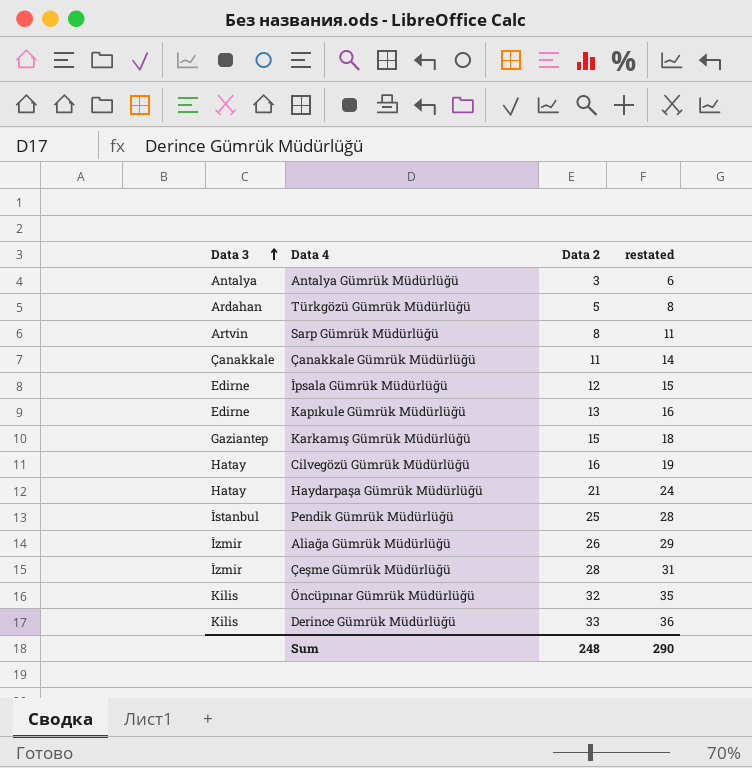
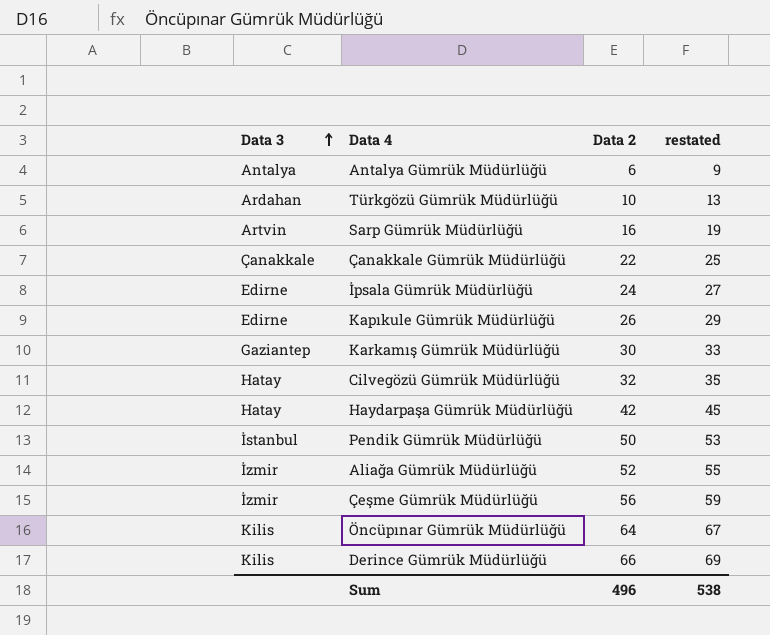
Antalya Gümrük Müdürlüğü | Data 2: 3 -> 6
Antalya Gümrük Müdürlüğü | restated: 6 -> 9
Türkgözü Gümrük Müdürlüğü | Data 2: 5 -> 10
Türkgözü Gümrük Müdürlüğü | restated: 8 -> 13
Sarp Gümrük Müdürlüğü | Data 2: 8 -> 16
Sarp Gümrük Müdürlüğü | restated: 11 -> 19
Çanakkale Gümrük Müdürlüğü | Data 2: 11 -> 22
Çanakkale Gümrük Müdürlüğü | restated: 14 -> 25
İpsala Gümrük Müdürlüğü | Data 2: 12 -> 24
İpsala Gümrük Müdürlüğü | restated: 15 -> 27
Kapıkule Gümrük Müdürlüğü | Data 2: 13 -> 26
Kapıkule Gümrük Müdürlüğü | restated: 16 -> 29
Karkamış Gümrük Müdürlüğü | Data 2: 15 -> 30
Karkamış Gümrük Müdürlüğü | restated: 18 -> 33
Cilvegözü Gümrük Müdürlüğü | Data 2: 16 -> 32
Cilvegözü Gümrük Müdürlüğü | restated: 19 -> 35
Haydarpaşa Gümrük Müdürlüğü | Data 2: 21 -> 42
Haydarpaşa Gümrük Müdürlüğü | restated: 24 -> 45
Pendik Gümrük Müdürlüğü | Data 2: 25 -> 50
Pendik Gümrük Müdürlüğü | restated: 28 -> 53
Aliağa Gümrük Müdürlüğü | Data 2: 26 -> 52
Aliağa Gümrük Müdürlüğü | restated: 29 -> 55
Çeşme Gümrük Müdürlüğü | Data 2: 28 -> 56
Çeşme Gümrük Müdürlüğü | restated: 31 -> 59
Öncüpınar Gümrük Müdürlüğü | Data 2: 32 -> 64
Öncüpınar Gümrük Müdürlüğü | restated: 35 -> 67
Derince Gümrük Müdürlüğü | Data 2: 33 -> 66
Derince Gümrük Müdürlüğü | restated: 36 -> 69
Sum | Data 2: 248 -> 496
Sum | restated: 290 -> 538

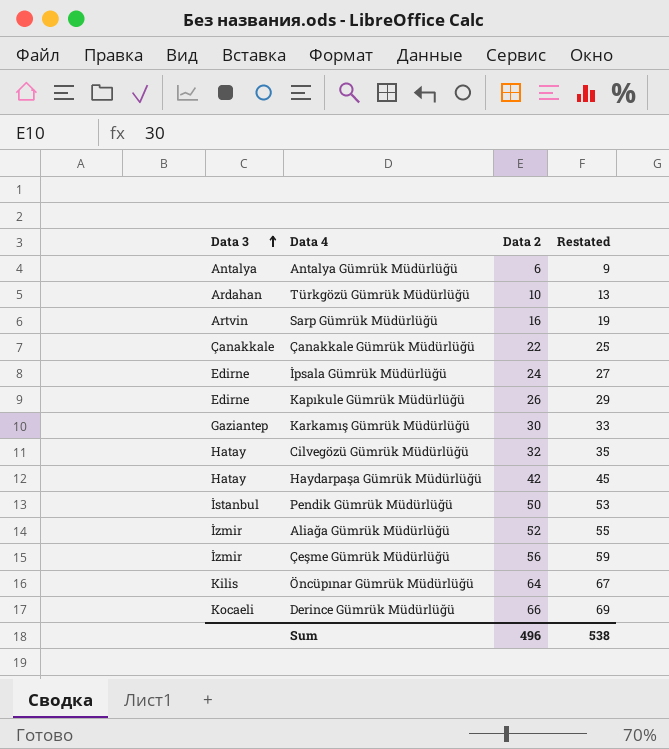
column name: restated -> Restated
Derince Gümrük Müdürlüğü | Data 3: Kilis -> Kocaeli

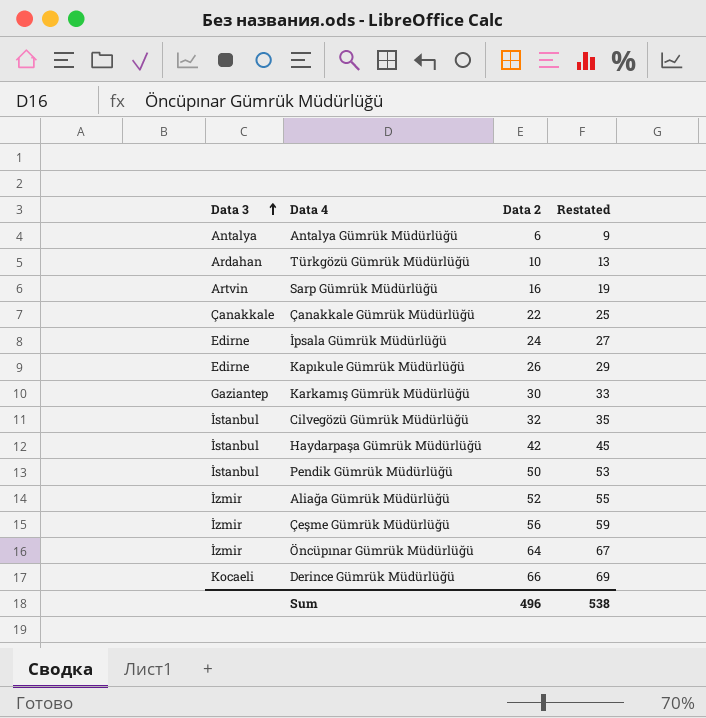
Cilvegözü Gümrük Müdürlüğü | Data 3: Hatay -> İstanbul
Haydarpaşa Gümrük Müdürlüğü | Data 3: Hatay -> İstanbul
Öncüpınar Gümrük Müdürlüğü | Data 3: Kilis -> İzmir

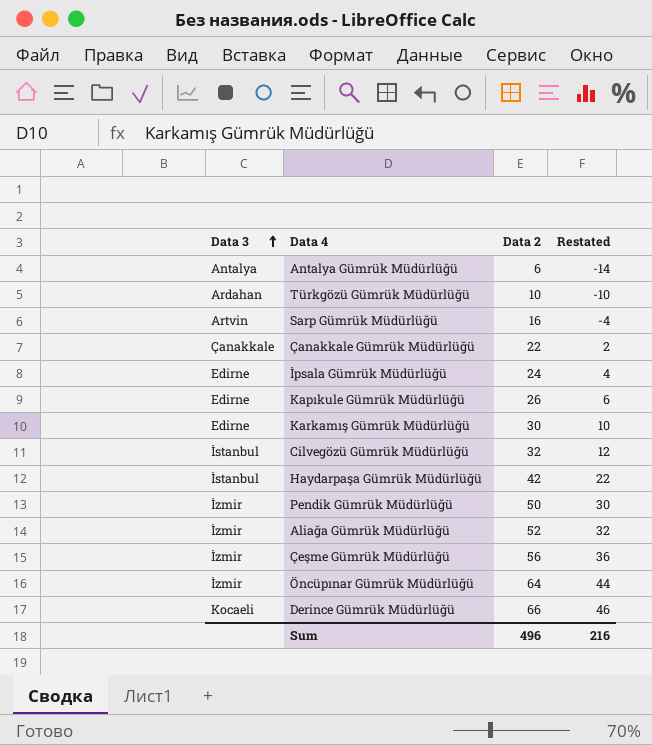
column Restated | formula: [Data 2] + 3 -> [Data 2] - 20
Karkamış Gümrük Müdürlüğü | Data 3: Gaziantep -> Edirne
Pendik Gümrük Müdürlüğü | Data 3: İstanbul -> İzmir
Sum | Restated: 538 -> 216

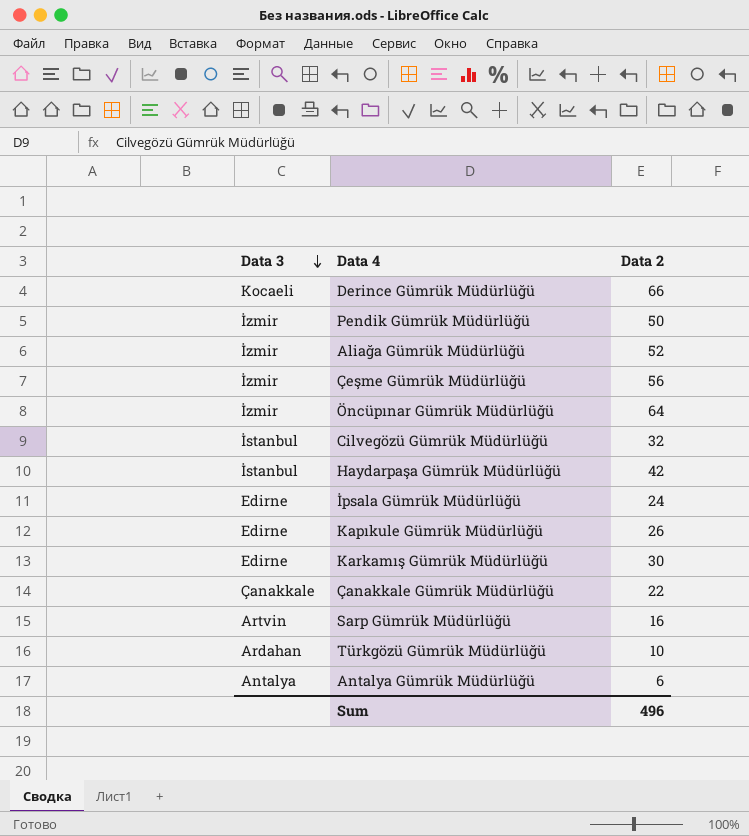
row order: Data 3 ascending -> Data 3 descending
column Restated | formula: [Data 2] - 20 -> none

